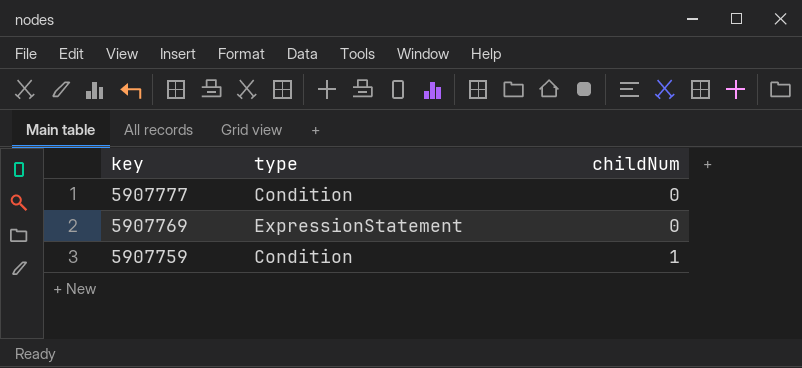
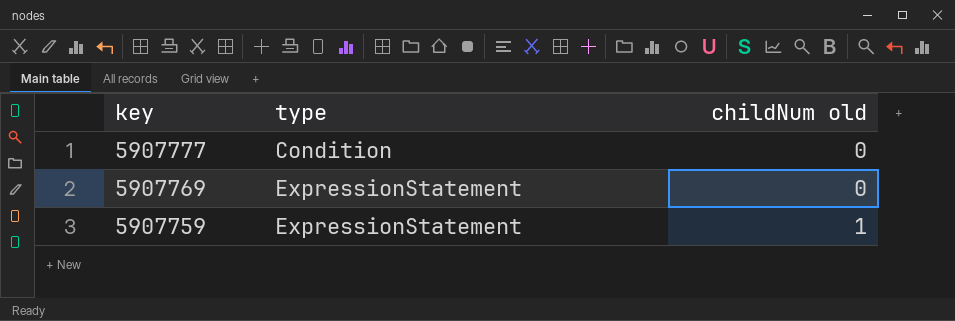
column name: childNum -> childNum old
5907759 | type: Condition -> ExpressionStatement

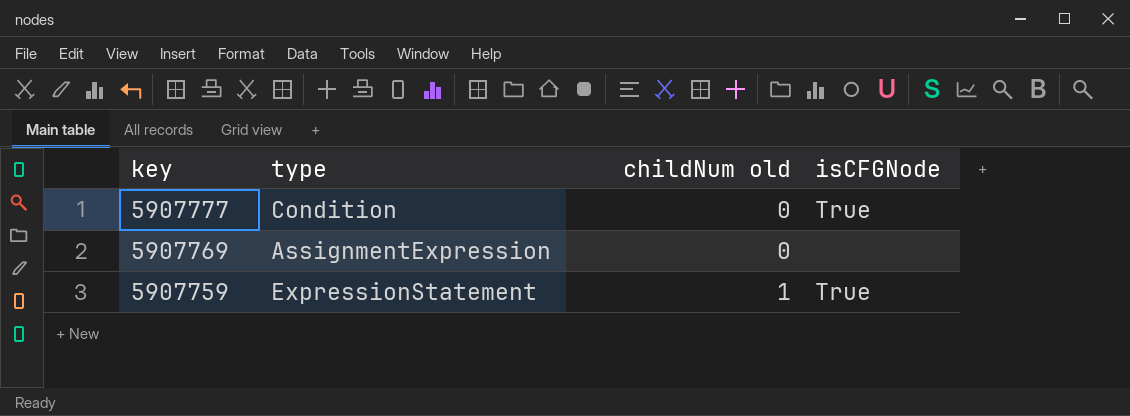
column isCFGNode | position: none -> 4
5907769 | type: ExpressionStatement -> AssignmentExpression

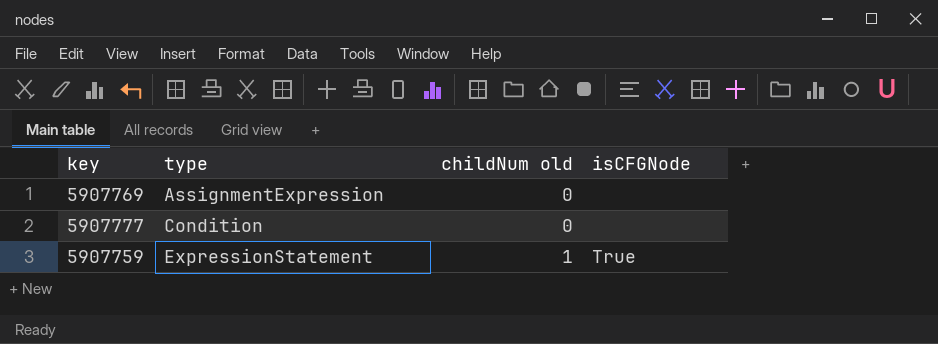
row order: key descending -> type ascending
5907777 | isCFGNode: True -> none

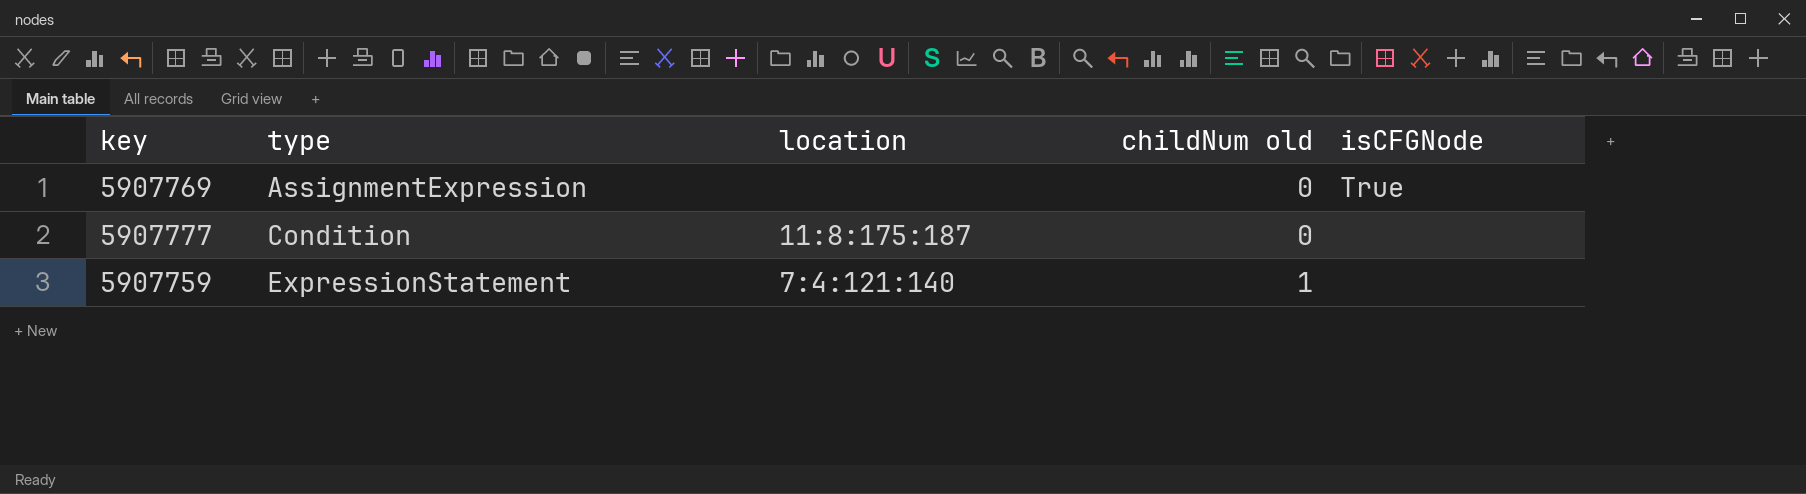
column location | position: none -> 3
5907769 | isCFGNode: none -> True
5907759 | isCFGNode: True -> none

